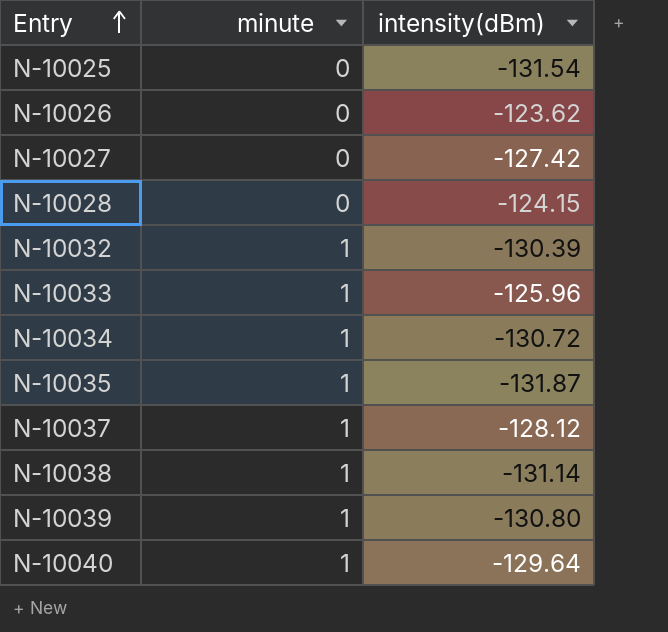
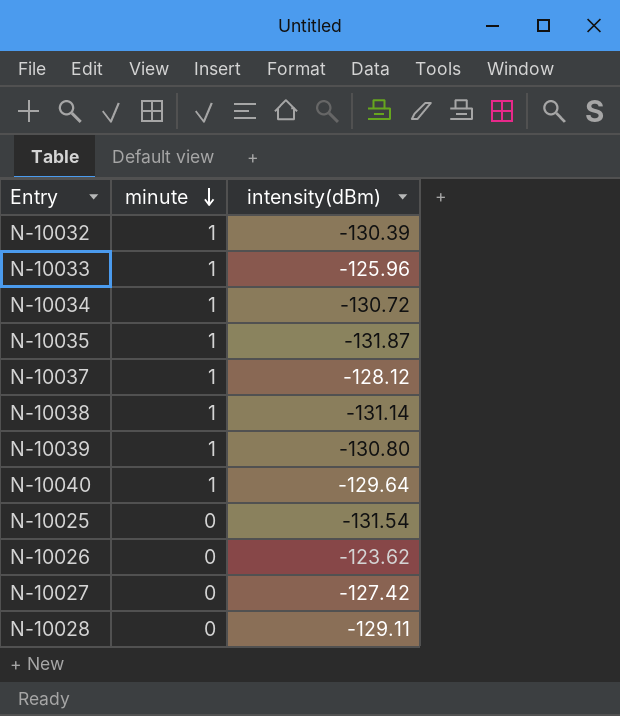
row order: Entry ascending -> minute descending
N-10028 | intensity(dBm): -124.15 -> -129.11

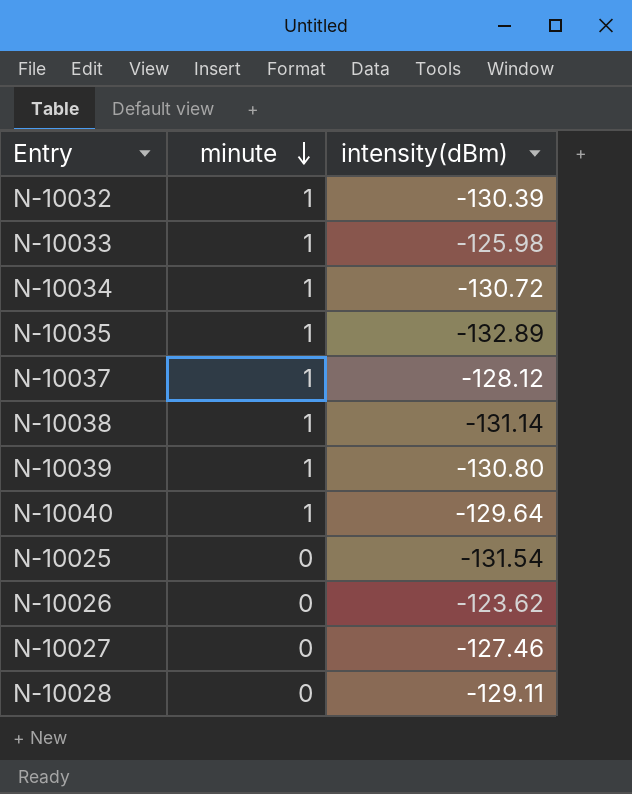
N-10033 | intensity(dBm): -125.96 -> -125.98
N-10035 | intensity(dBm): -131.87 -> -132.89
N-10027 | intensity(dBm): -127.42 -> -127.46

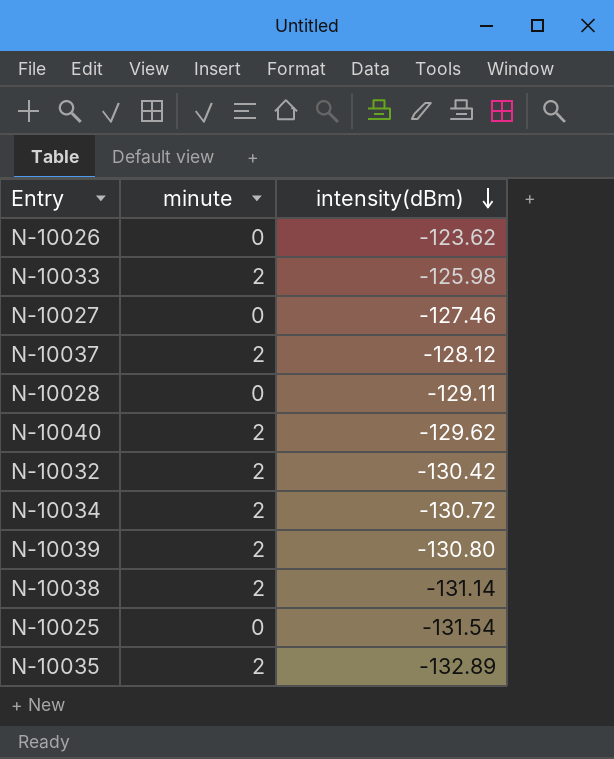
row order: minute descending -> intensity(dBm) descending
N-10033 | minute: 1 -> 2
N-10037 | minute: 1 -> 2
N-10040 | minute: 1 -> 2
N-10040 | intensity(dBm): -129.64 -> -129.62
N-10032 | minute: 1 -> 2
N-10032 | intensity(dBm): -130.39 -> -130.42
N-10034 | minute: 1 -> 2
N-10039 | minute: 1 -> 2
N-10038 | minute: 1 -> 2
N-10035 | minute: 1 -> 2

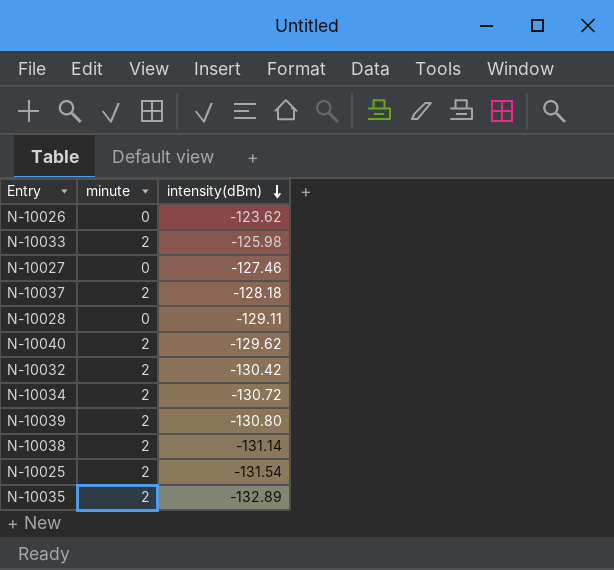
N-10037 | intensity(dBm): -128.12 -> -128.18
N-10025 | minute: 0 -> 2

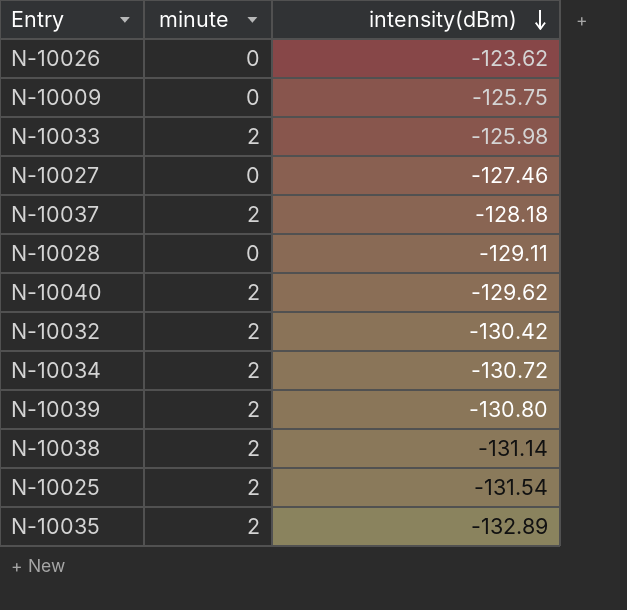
row N-10009: none -> 0 | -125.75

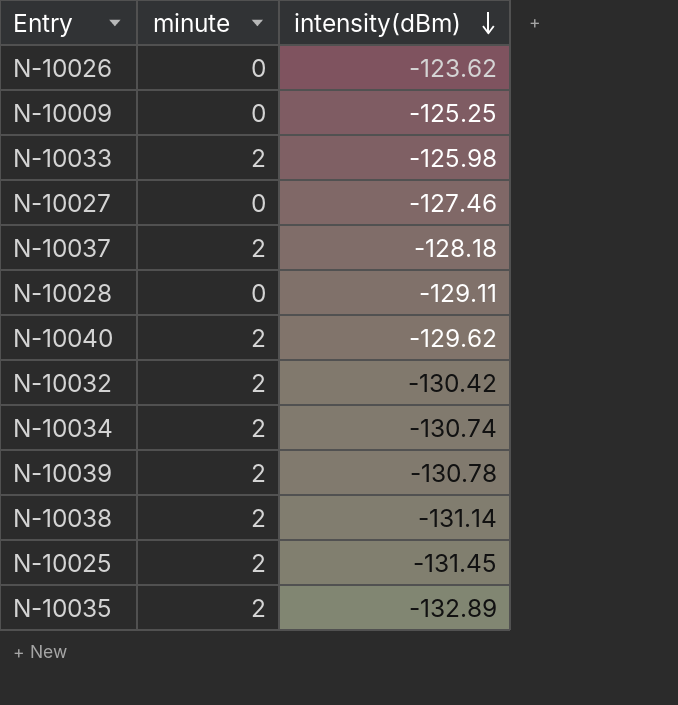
N-10009 | intensity(dBm): -125.75 -> -125.25
N-10034 | intensity(dBm): -130.72 -> -130.74
N-10039 | intensity(dBm): -130.80 -> -130.78
N-10025 | intensity(dBm): -131.54 -> -131.45

